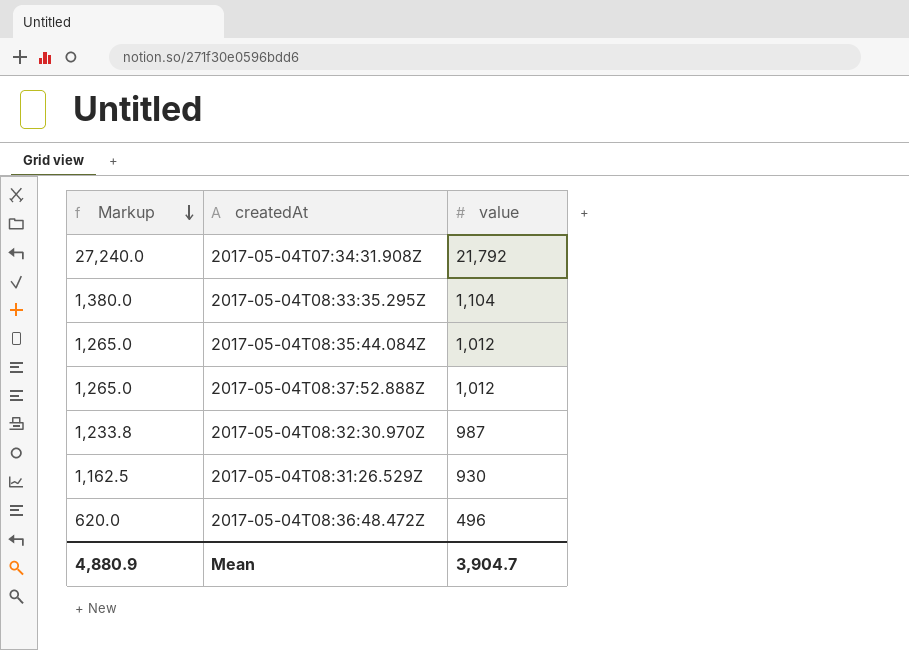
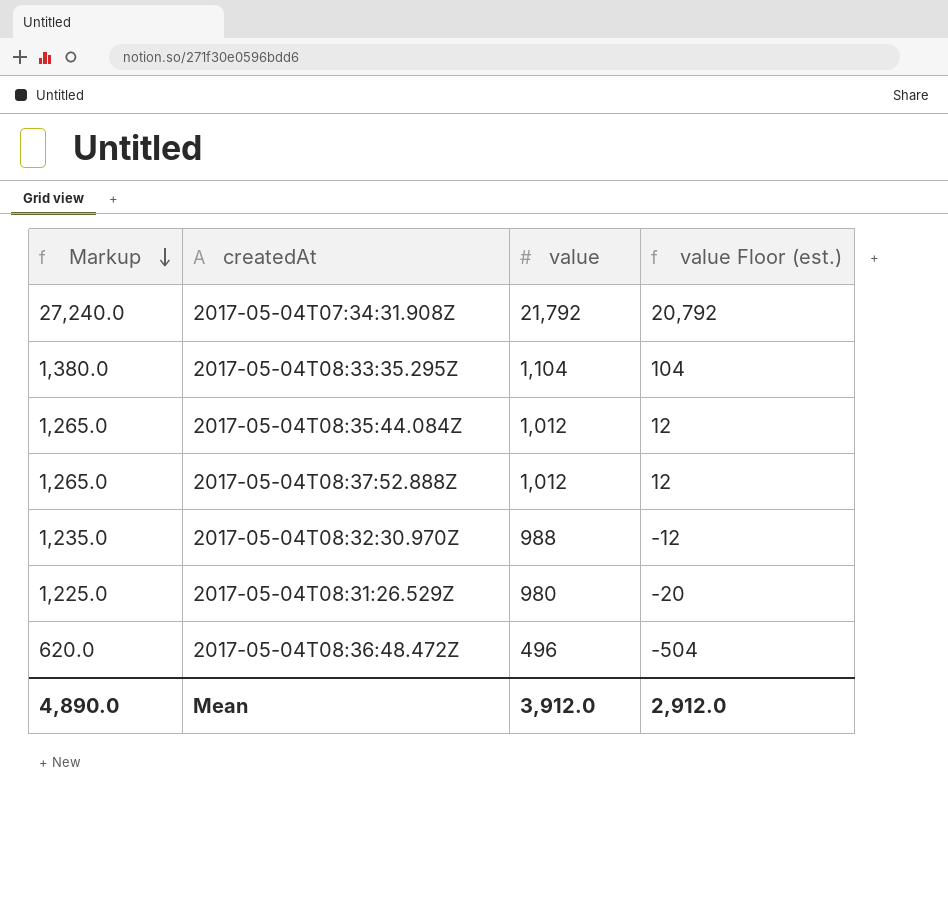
column value Floor (est.) | formula: none -> [value] - 1000
2017-05-04T08:32:30.970Z | Markup: 1,233.8 -> 1,235.0
2017-05-04T08:32:30.970Z | value: 987 -> 988
2017-05-04T08:31:26.529Z | Markup: 1,162.5 -> 1,225.0
2017-05-04T08:31:26.529Z | value: 930 -> 980
Mean | Markup: 4,880.9 -> 4,890.0
Mean | value: 3,904.7 -> 3,912.0

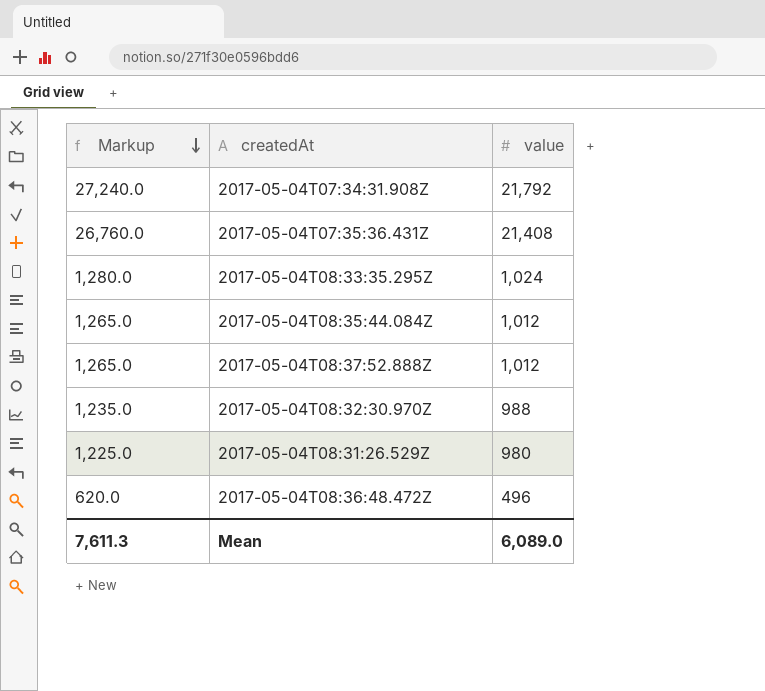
column value Floor (est.) | formula: [value] - 1000 -> none
row 2017-05-04T07:35:36.431Z: none -> 26,760.0 | 21,408
2017-05-04T08:33:35.295Z | Markup: 1,380.0 -> 1,280.0
2017-05-04T08:33:35.295Z | value: 1,104 -> 1,024
Mean | Markup: 4,890.0 -> 7,611.3
Mean | value: 3,912.0 -> 6,089.0

